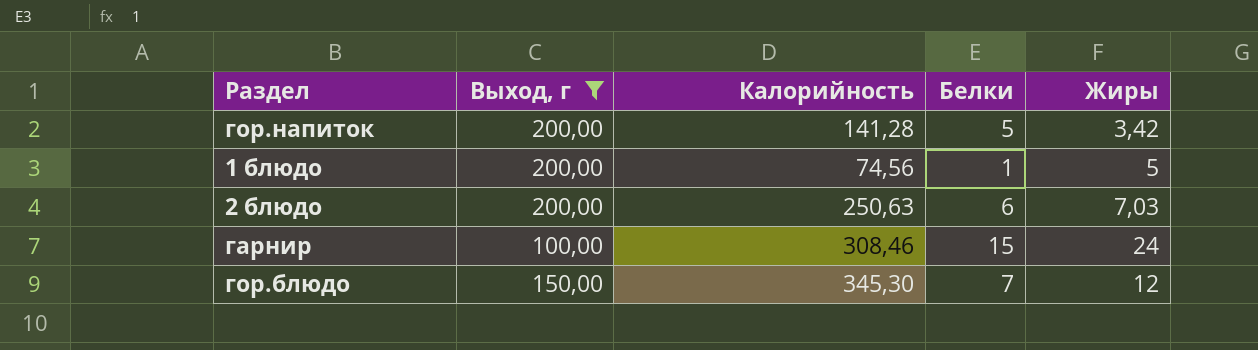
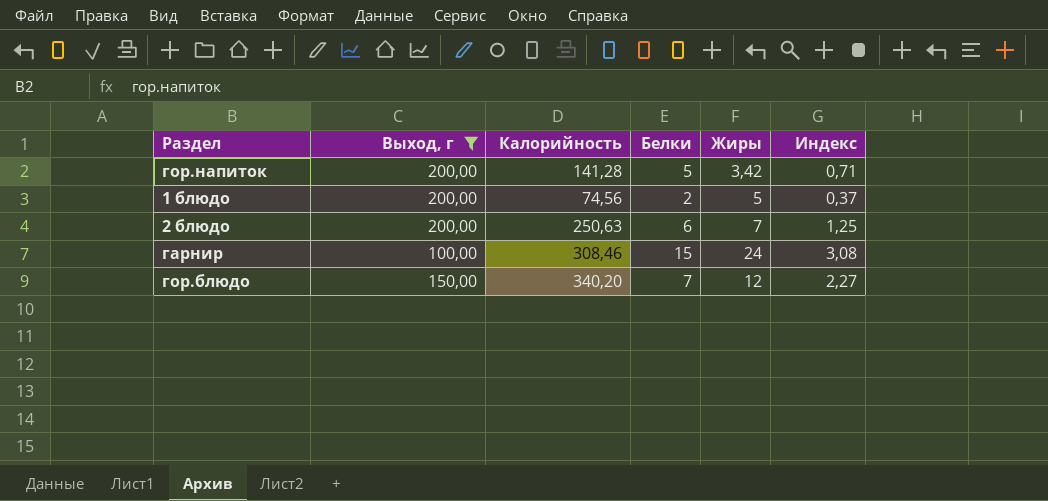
column Индекс | formula: none -> [Калорийность] / [Выход, г]
1 блюдо | Белки: 1 -> 2
2 блюдо | Жиры: 7,03 -> 7
гор.блюдо | Калорийность: 345,30 -> 340,20

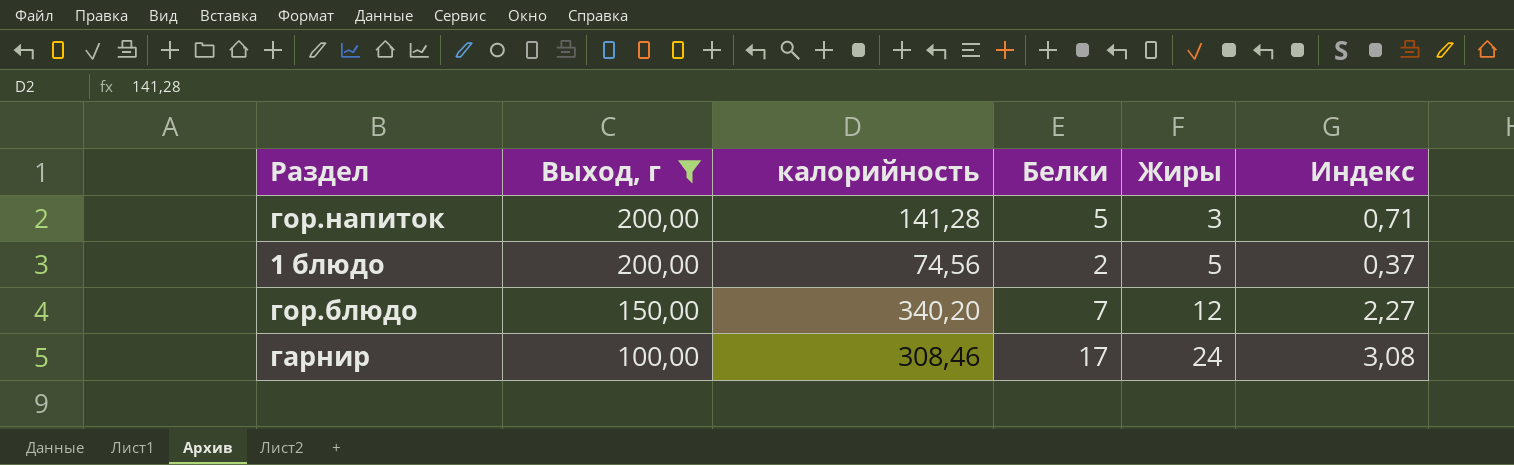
row order: none -> Выход, г descending
column name: Калорийность -> калорийность
row 2 блюдо: 200,00 | 250,63 | 6 | 7 | 1,25 -> none
гор.напиток | Жиры: 3,42 -> 3
гарнир | Белки: 15 -> 17

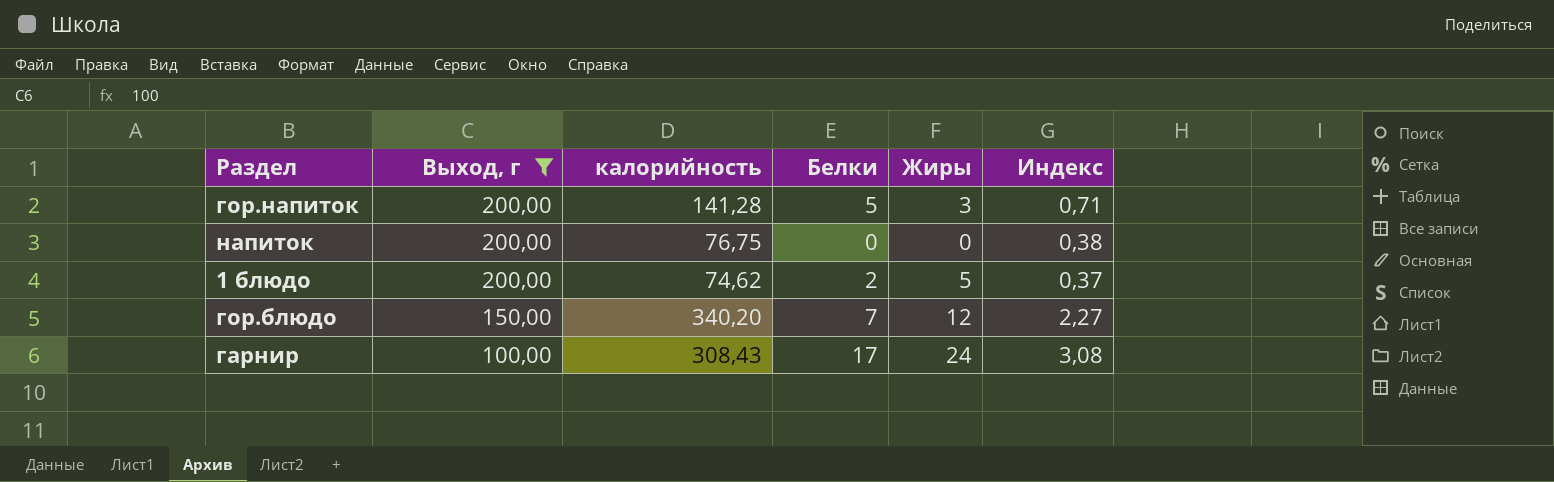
row напиток: none -> 200,00 | 76,75 | 0 | 0 | 0,38
1 блюдо | калорийность: 74,56 -> 74,62
гарнир | калорийность: 308,46 -> 308,43

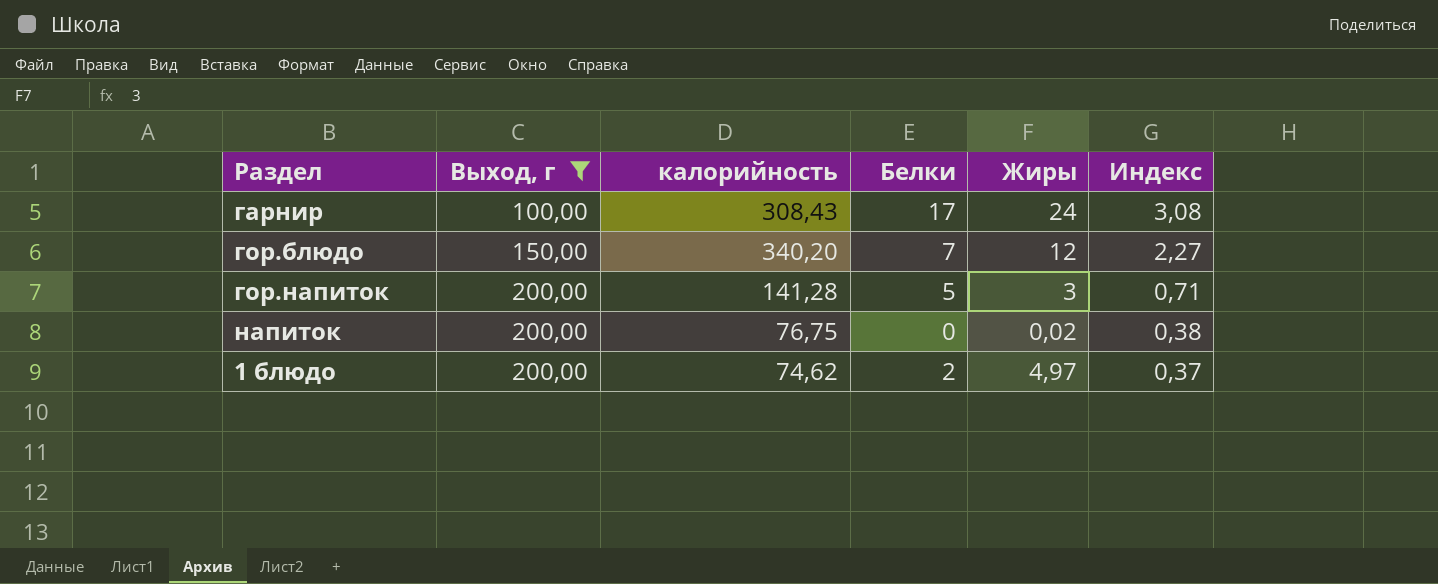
row order: Выход, г descending -> Выход, г ascending
напиток | Жиры: 0 -> 0,02
1 блюдо | Жиры: 5 -> 4,97

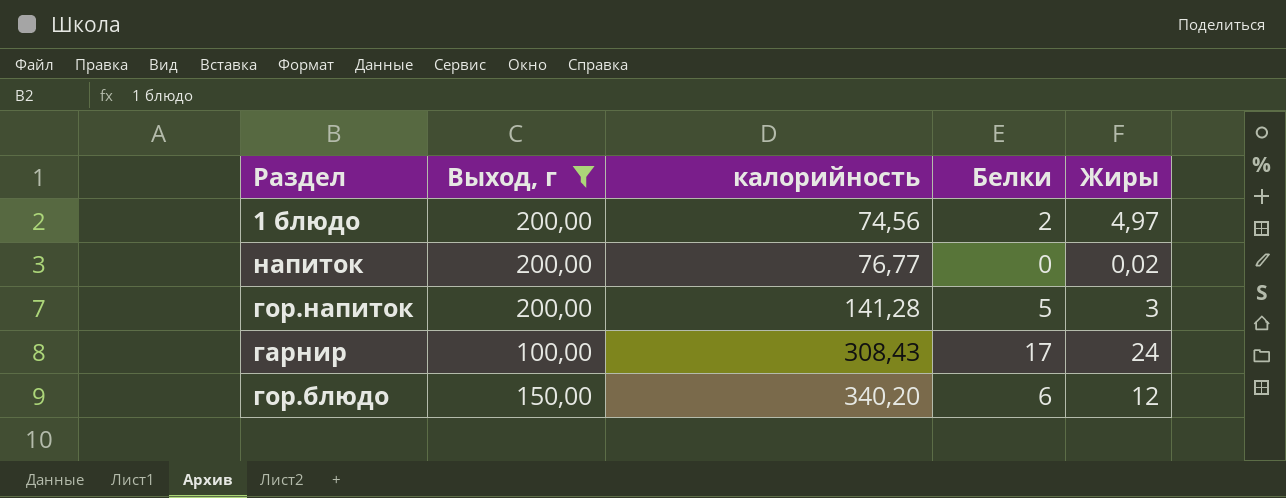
row order: Выход, г ascending -> калорийность ascending
column Индекс | formula: [калорийность] / [Выход, г] -> none
1 блюдо | калорийность: 74,62 -> 74,56
напиток | калорийность: 76,75 -> 76,77
гор.блюдо | Белки: 7 -> 6

